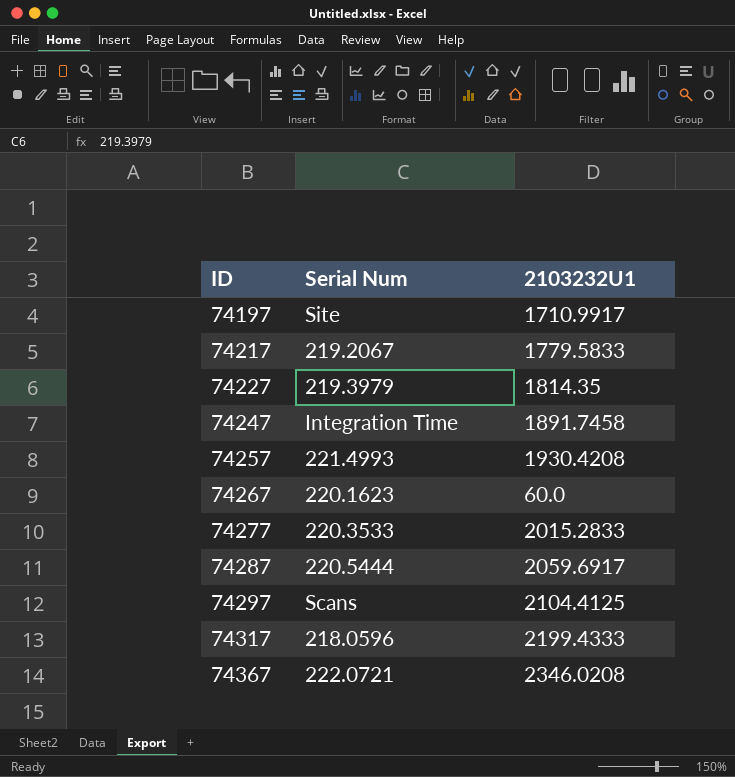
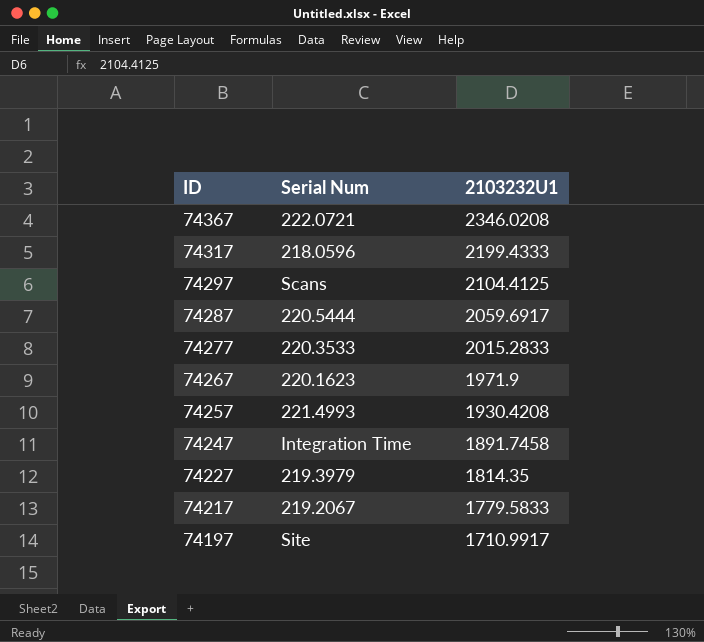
row order: ID ascending -> ID descending
74267 | 2103232U1: 60.0 -> 1971.9

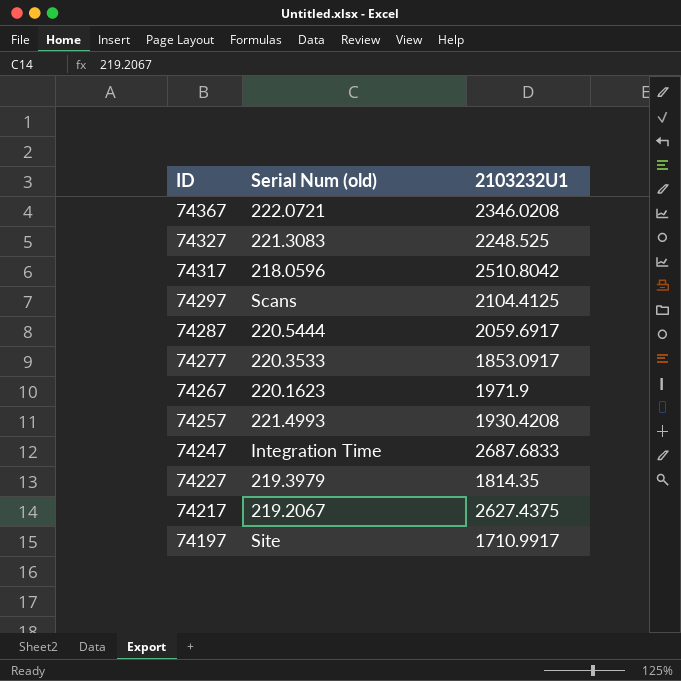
column name: Serial Num -> Serial Num (old)
row 74327: none -> 221.3083 | 2248.525
74317 | 2103232U1: 2199.4333 -> 2510.8042
74277 | 2103232U1: 2015.2833 -> 1853.0917
74247 | 2103232U1: 1891.7458 -> 2687.6833
74217 | 2103232U1: 1779.5833 -> 2627.4375

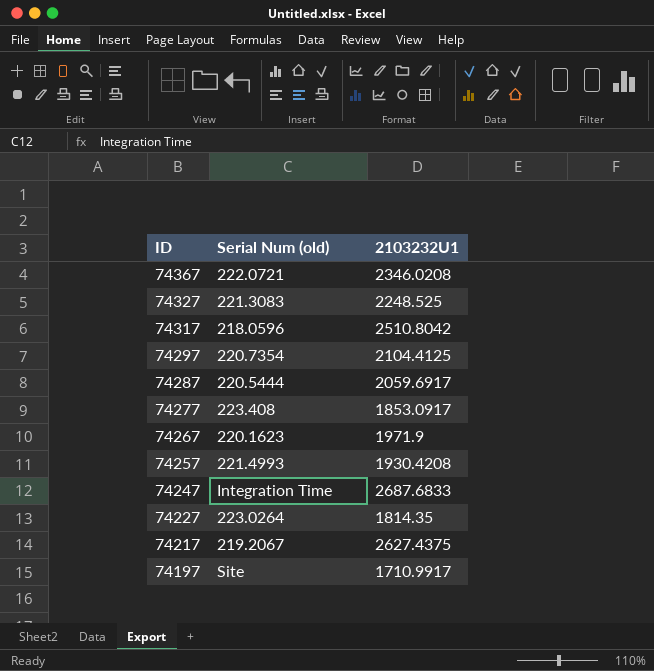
74297 | Serial Num (old): Scans -> 220.7354
74277 | Serial Num (old): 220.3533 -> 223.408
74227 | Serial Num (old): 219.3979 -> 223.0264

